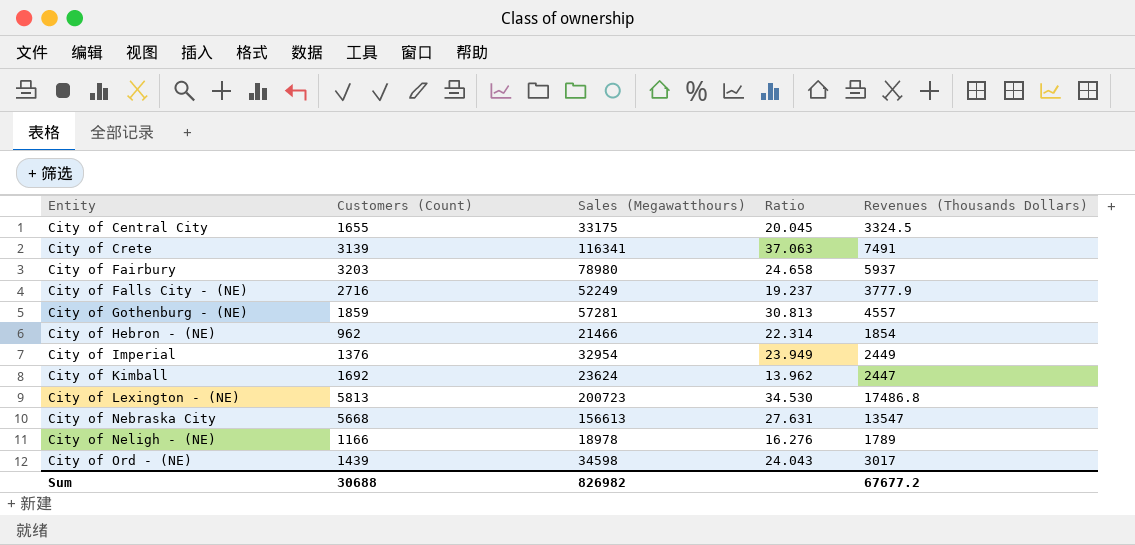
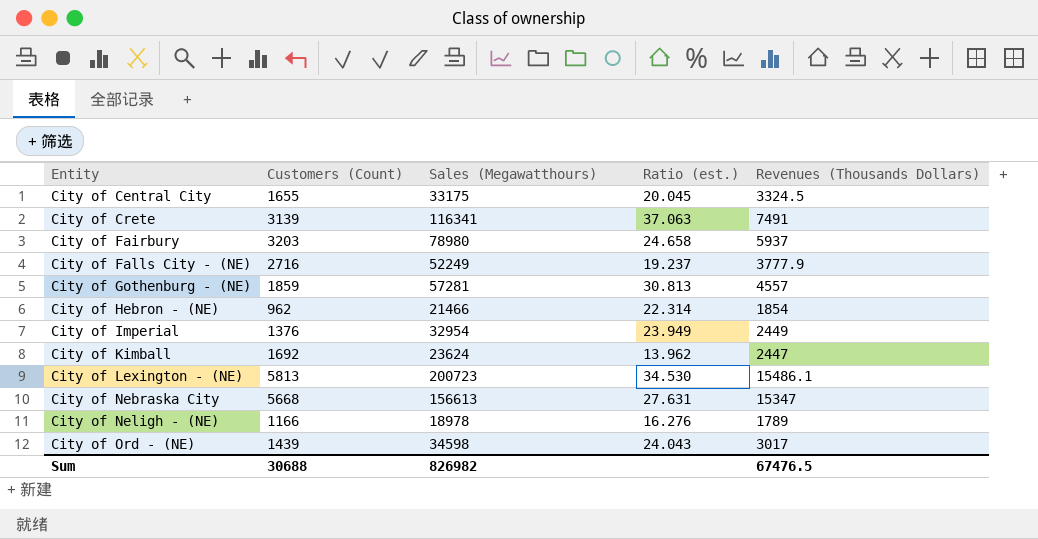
column name: Ratio -> Ratio (est.)
City of Lexington - (NE) | Revenues (Thousands Dollars): 17486.8 -> 15486.1
City of Nebraska City | Revenues (Thousands Dollars): 13547 -> 15347
Sum | Revenues (Thousands Dollars): 67677.2 -> 67476.5

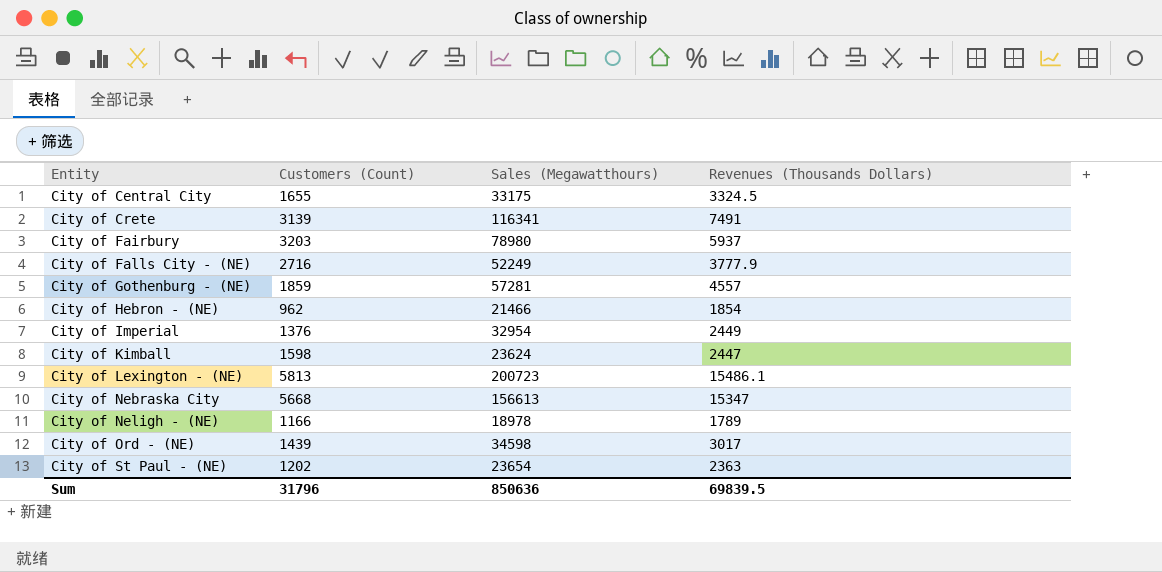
column Ratio (est.) | formula: [Sales (Megawatthours)] / [Customers (Count)] -> none
City of Kimball | Customers (Count): 1692 -> 1598
row City of St Paul - (NE): none -> 1202 | 23654 | 2363
Sum | Customers (Count): 30688 -> 31796
Sum | Sales (Megawatthours): 826982 -> 850636
Sum | Revenues (Thousands Dollars): 67476.5 -> 69839.5

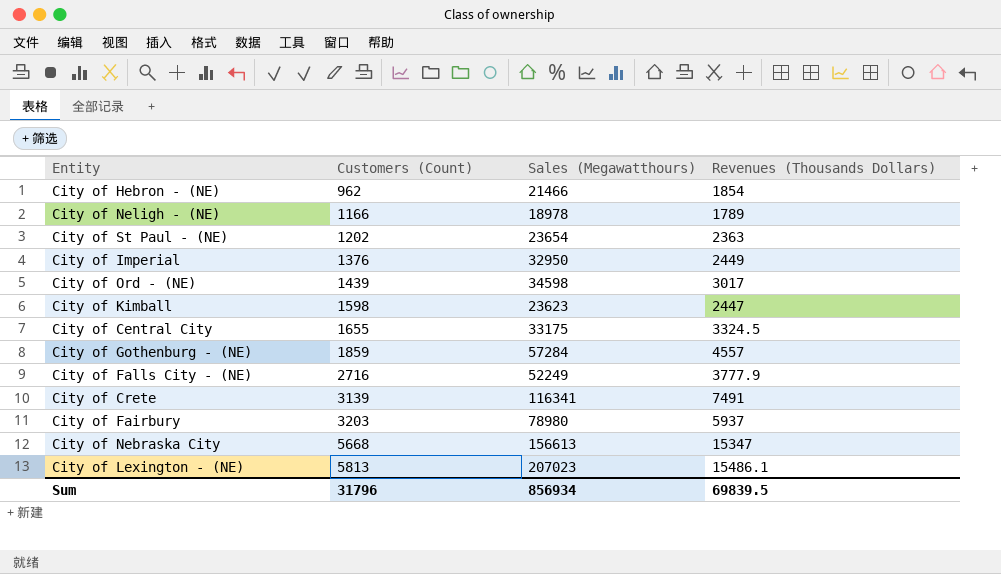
row order: Entity ascending -> Customers (Count) ascending
City of Imperial | Sales (Megawatthours): 32954 -> 32950
City of Kimball | Sales (Megawatthours): 23624 -> 23623
City of Gothenburg - (NE) | Sales (Megawatthours): 57281 -> 57284
City of Lexington - (NE) | Sales (Megawatthours): 200723 -> 207023
Sum | Sales (Megawatthours): 850636 -> 856934

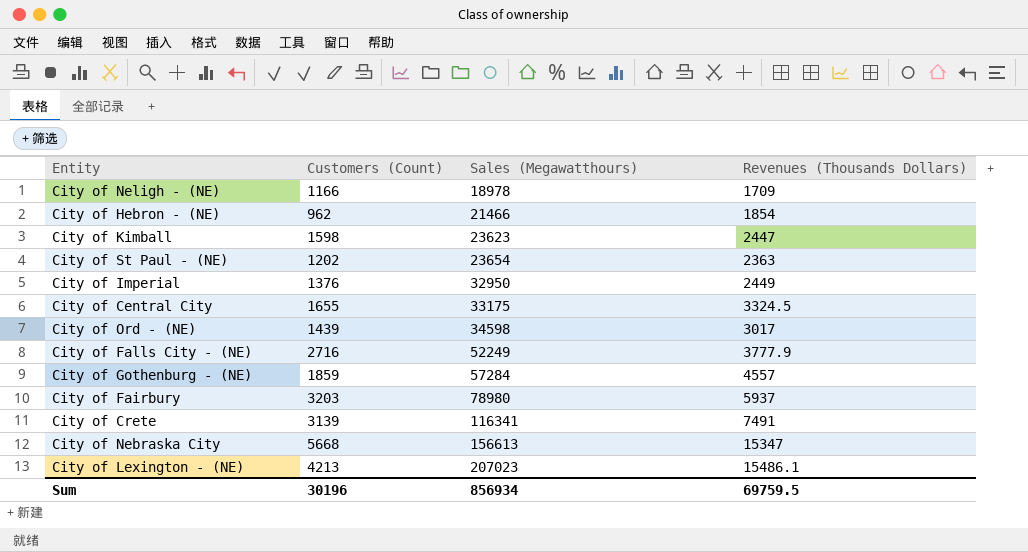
row order: Customers (Count) ascending -> Sales (Megawatthours) ascending
City of Neligh - (NE) | Revenues (Thousands Dollars): 1789 -> 1709
City of Lexington - (NE) | Customers (Count): 5813 -> 4213
Sum | Customers (Count): 31796 -> 30196
Sum | Revenues (Thousands Dollars): 69839.5 -> 69759.5

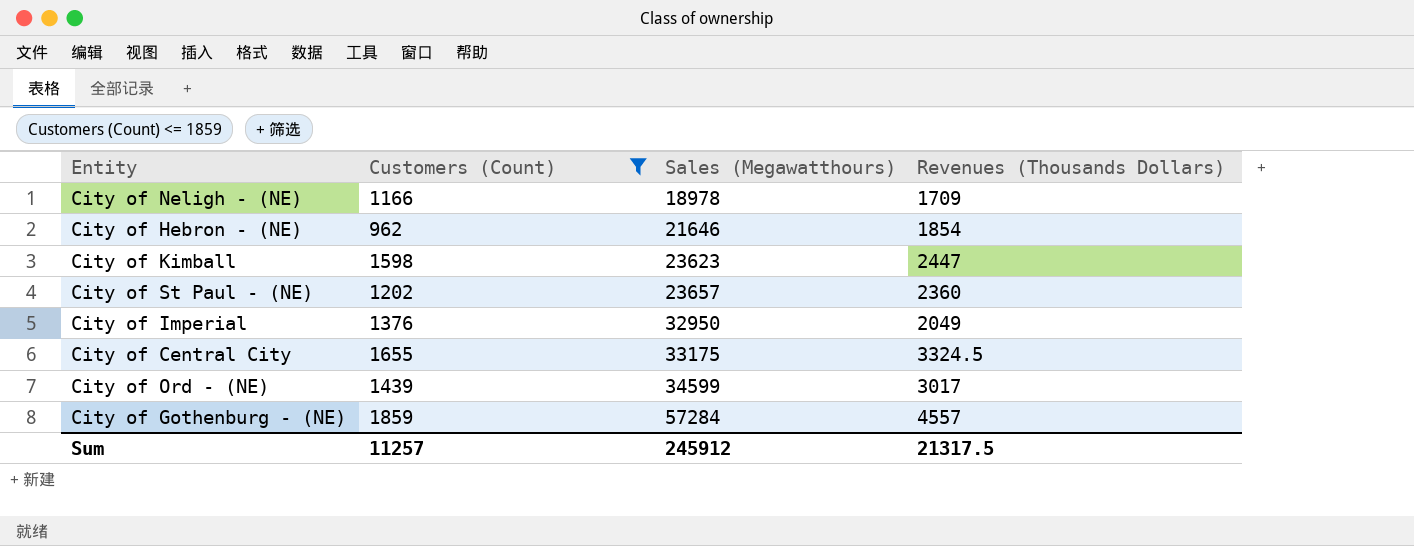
filter: none -> Customers (Count) <= 1859
City of Hebron - (NE) | Sales (Megawatthours): 21466 -> 21646
City of St Paul - (NE) | Sales (Megawatthours): 23654 -> 23657
City of St Paul - (NE) | Revenues (Thousands Dollars): 2363 -> 2360
City of Imperial | Revenues (Thousands Dollars): 2449 -> 2049
City of Ord - (NE) | Sales (Megawatthours): 34598 -> 34599
Sum | Customers (Count): 30196 -> 11257
Sum | Sales (Megawatthours): 856934 -> 245912
Sum | Revenues (Thousands Dollars): 69759.5 -> 21317.5

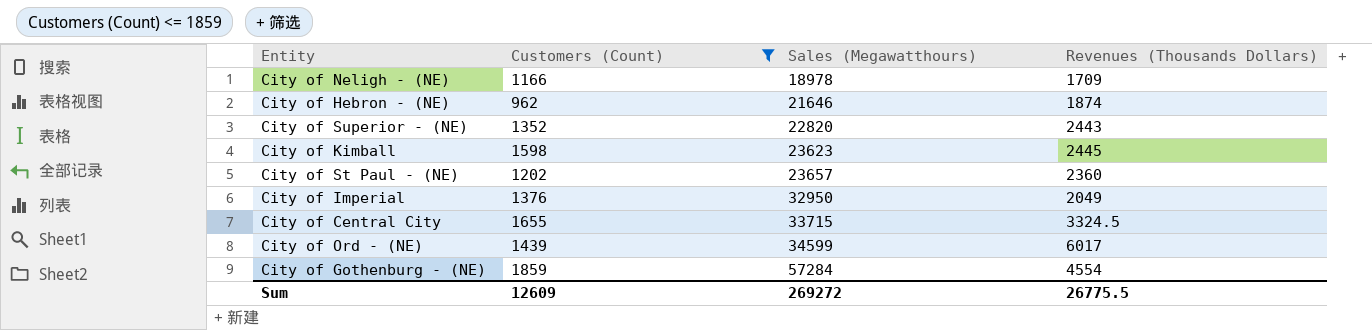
City of Hebron - (NE) | Revenues (Thousands Dollars): 1854 -> 1874
row City of Superior - (NE): none -> 1352 | 22820 | 2443
City of Kimball | Revenues (Thousands Dollars): 2447 -> 2445
City of Central City | Sales (Megawatthours): 33175 -> 33715
City of Ord - (NE) | Revenues (Thousands Dollars): 3017 -> 6017
City of Gothenburg - (NE) | Revenues (Thousands Dollars): 4557 -> 4554
Sum | Customers (Count): 11257 -> 12609
Sum | Sales (Megawatthours): 245912 -> 269272
Sum | Revenues (Thousands Dollars): 21317.5 -> 26775.5

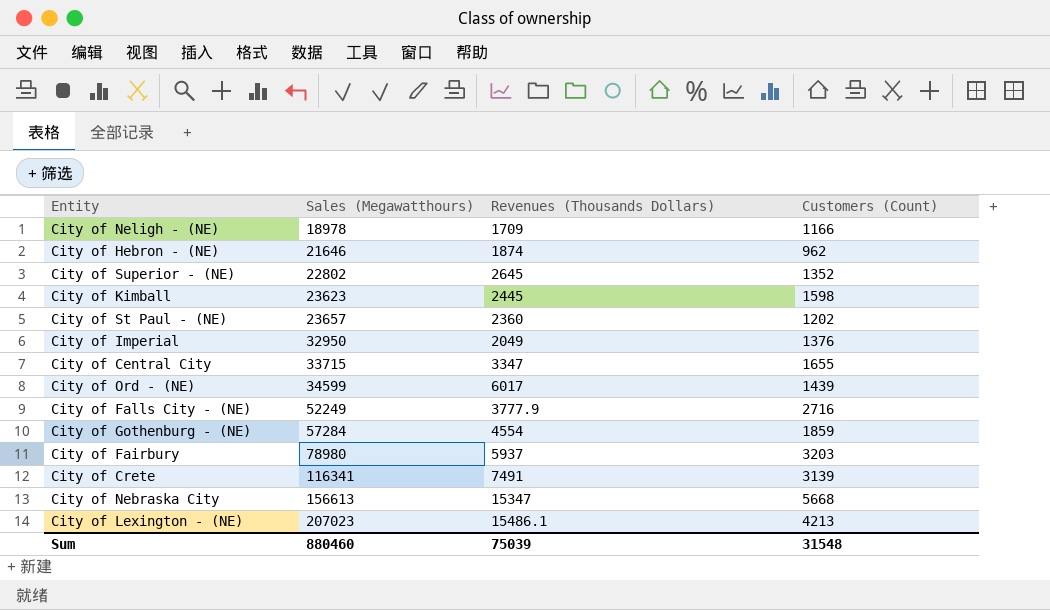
filter: Customers (Count) <= 1859 -> none
column Customers (Count) | position: 2 -> 4
City of Superior - (NE) | Sales (Megawatthours): 22820 -> 22802
City of Superior - (NE) | Revenues (Thousands Dollars): 2443 -> 2645
City of Central City | Revenues (Thousands Dollars): 3324.5 -> 3347
Sum | Sales (Megawatthours): 269272 -> 880460
Sum | Revenues (Thousands Dollars): 26775.5 -> 75039
Sum | Customers (Count): 12609 -> 31548

